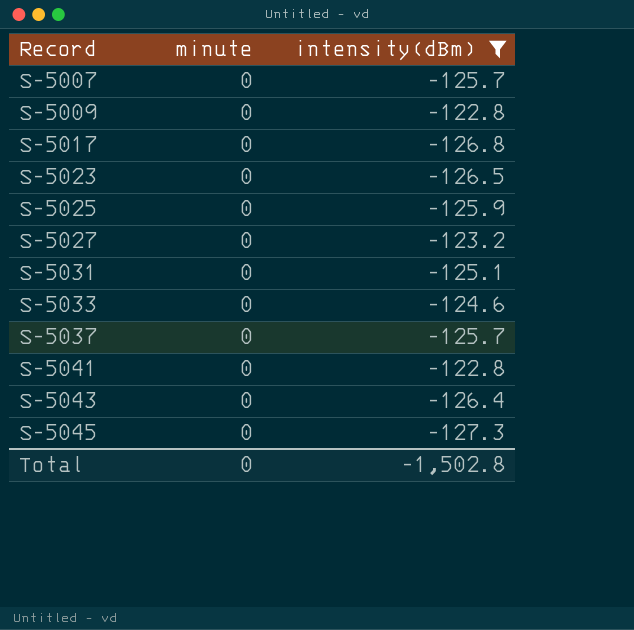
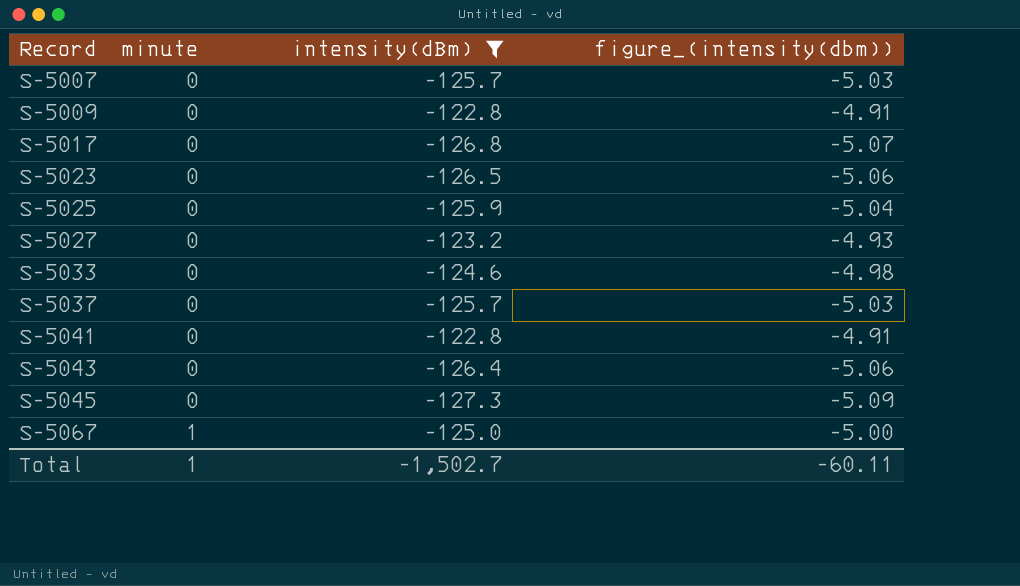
column figure_(intensity(dbm)) | formula: none -> [intensity(dBm)] * 0.04
row S-5031: 0 | -125.1 -> none
row S-5067: none -> 1 | -125.0 | -5.00
Total | minute: 0 -> 1
Total | intensity(dBm): -1,502.8 -> -1,502.7

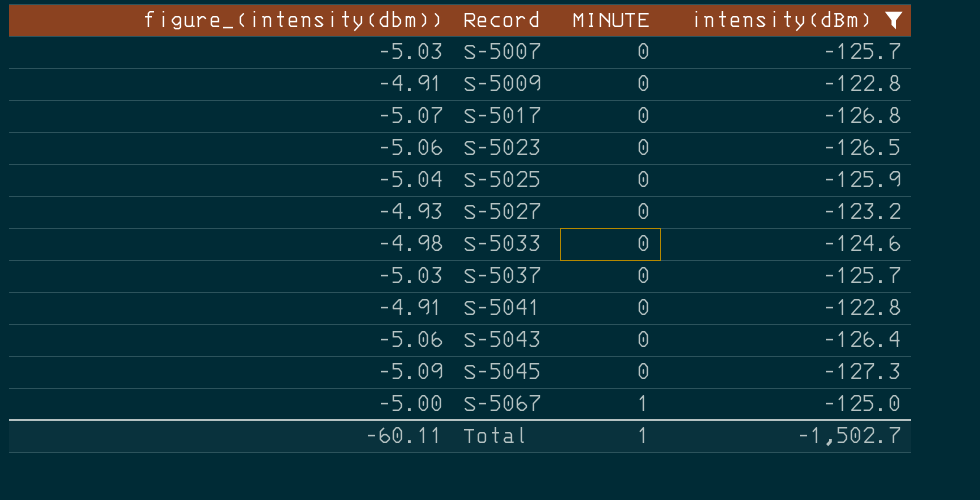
column figure_(intensity(dbm)) | position: 4 -> 1
column name: minute -> MINUTE

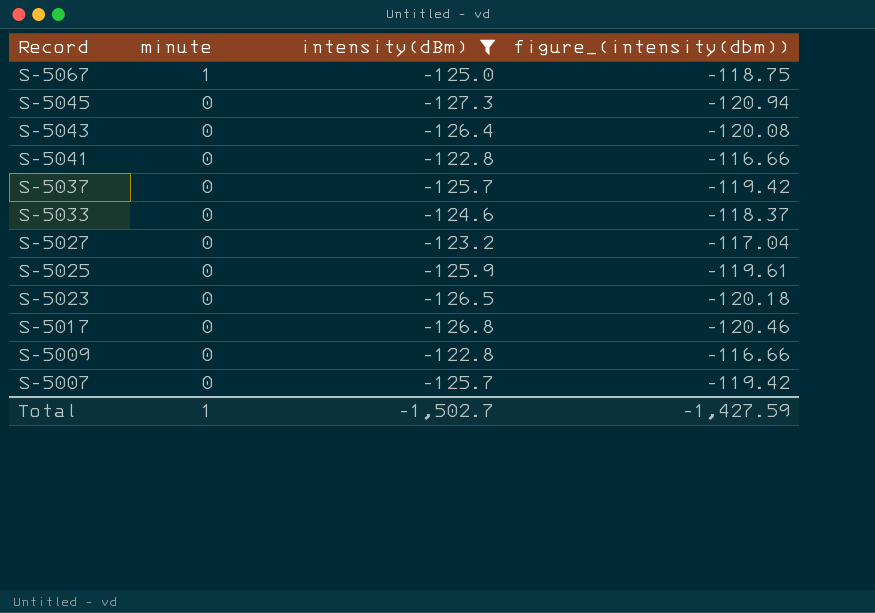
row order: Record ascending -> Record descending
column name: MINUTE -> minute
column figure_(intensity(dbm)) | formula: [intensity(dBm)] * 0.04 -> [intensity(dBm)] * 0.95
column figure_(intensity(dbm)) | position: 1 -> 4
Total | figure_(intensity(dbm)): -60.11 -> -1,427.59

